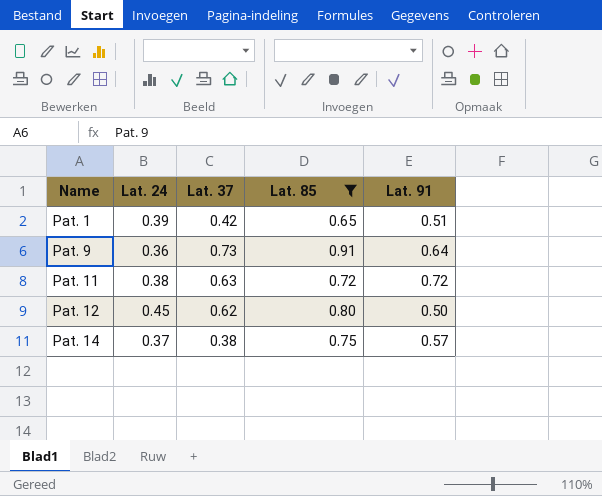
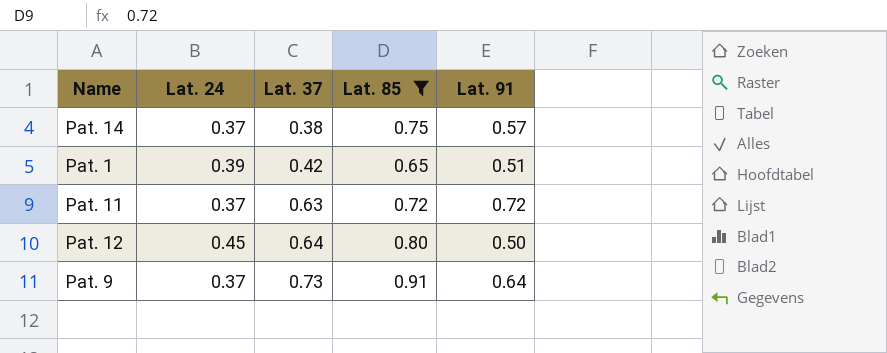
row order: Name ascending -> Lat. 37 ascending
Pat. 11 | Lat. 24: 0.38 -> 0.37
Pat. 12 | Lat. 37: 0.62 -> 0.64
Pat. 9 | Lat. 24: 0.36 -> 0.37

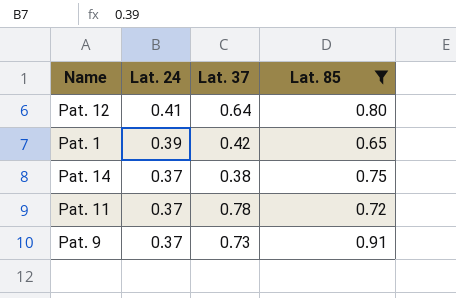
row order: Lat. 37 ascending -> Lat. 24 descending
column Lat. 91 | position: 5 -> none
Pat. 12 | Lat. 24: 0.45 -> 0.41
Pat. 11 | Lat. 37: 0.63 -> 0.78

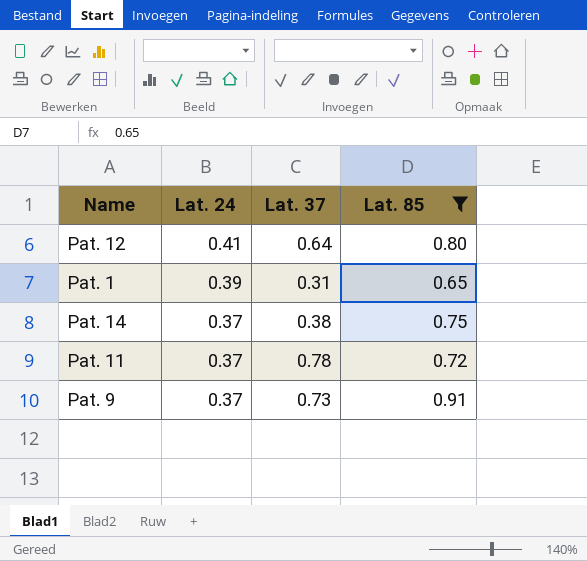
Pat. 1 | Lat. 37: 0.42 -> 0.31

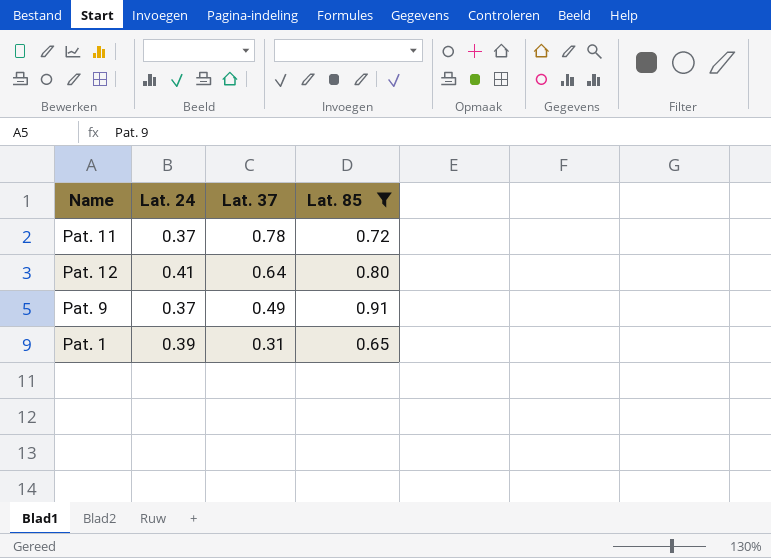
row order: Lat. 24 descending -> Lat. 37 descending
row Pat. 14: 0.37 | 0.38 | 0.75 -> none
Pat. 9 | Lat. 37: 0.73 -> 0.49

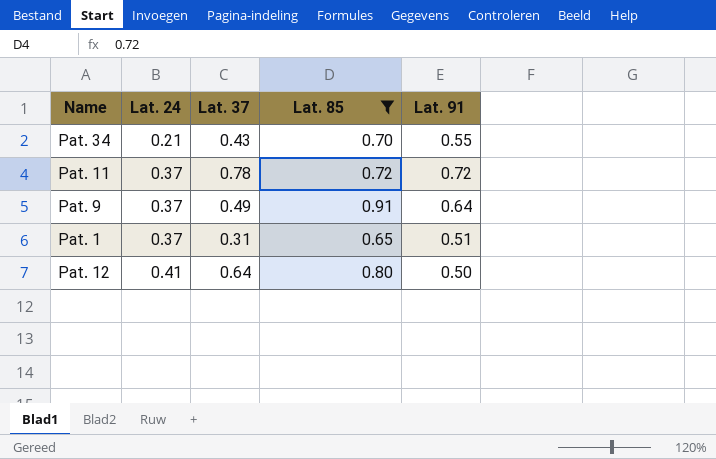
row order: Lat. 37 descending -> Lat. 24 ascending
column Lat. 91 | position: none -> 5
row Pat. 34: none -> 0.21 | 0.43 | 0.70 | 0.55
Pat. 1 | Lat. 24: 0.39 -> 0.37

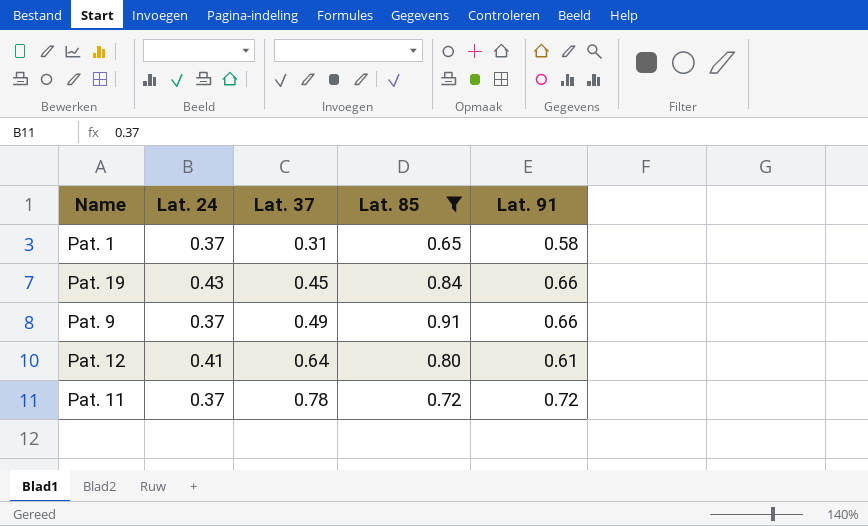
row order: Lat. 24 ascending -> Lat. 37 ascending
row Pat. 34: 0.21 | 0.43 | 0.70 | 0.55 -> none
Pat. 1 | Lat. 91: 0.51 -> 0.58
row Pat. 19: none -> 0.43 | 0.45 | 0.84 | 0.66
Pat. 9 | Lat. 91: 0.64 -> 0.66
Pat. 12 | Lat. 91: 0.50 -> 0.61

